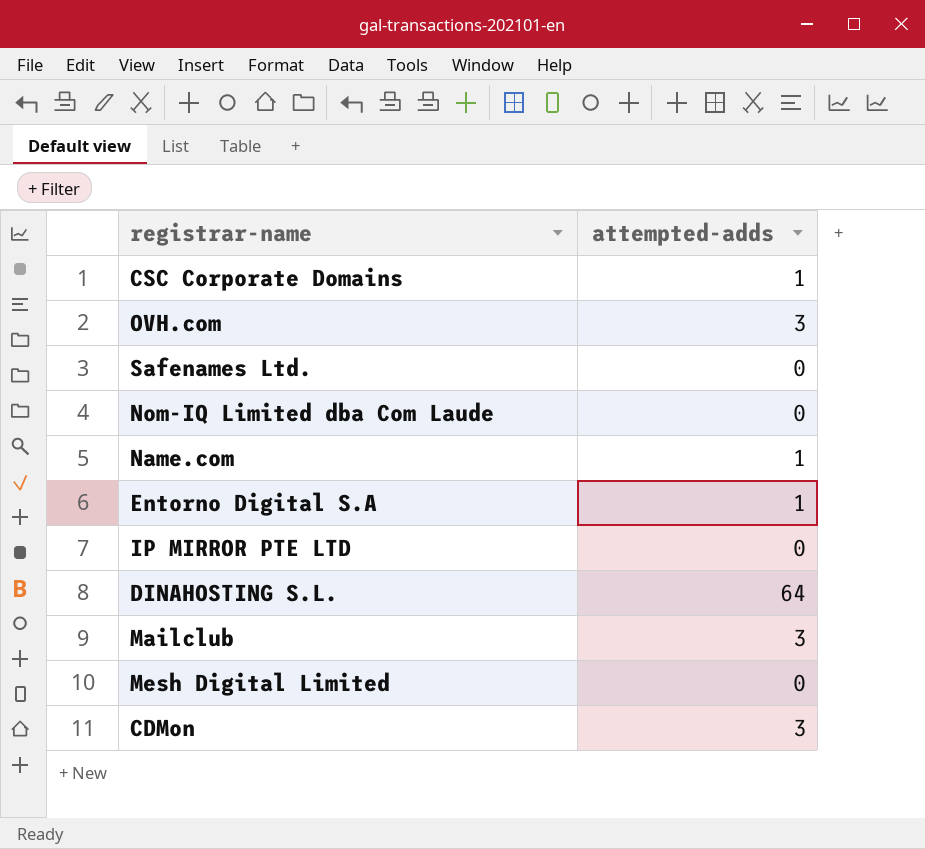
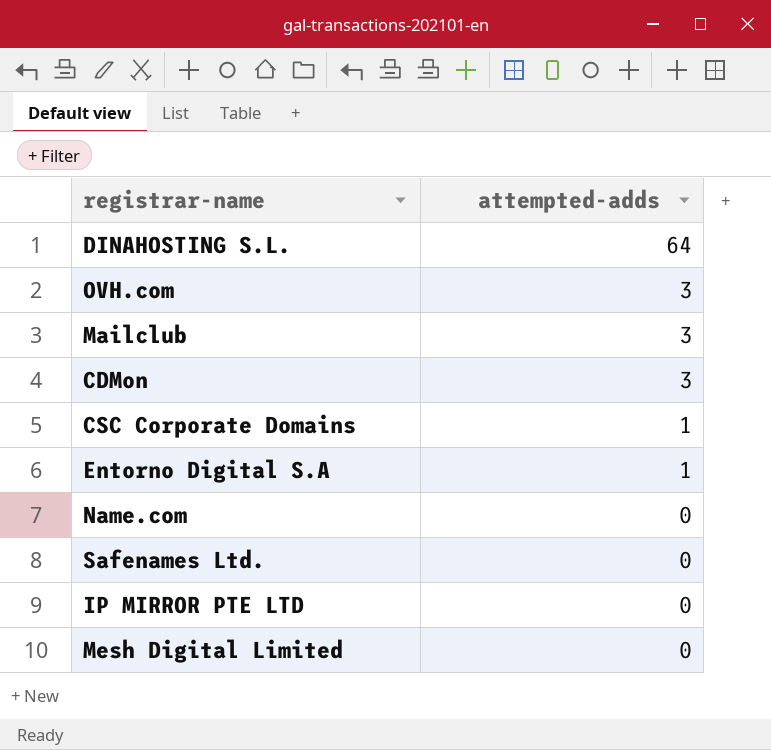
row order: none -> attempted-adds descending
row Nom-IQ Limited dba Com Laude: 0 -> none
Name.com | attempted-adds: 1 -> 0

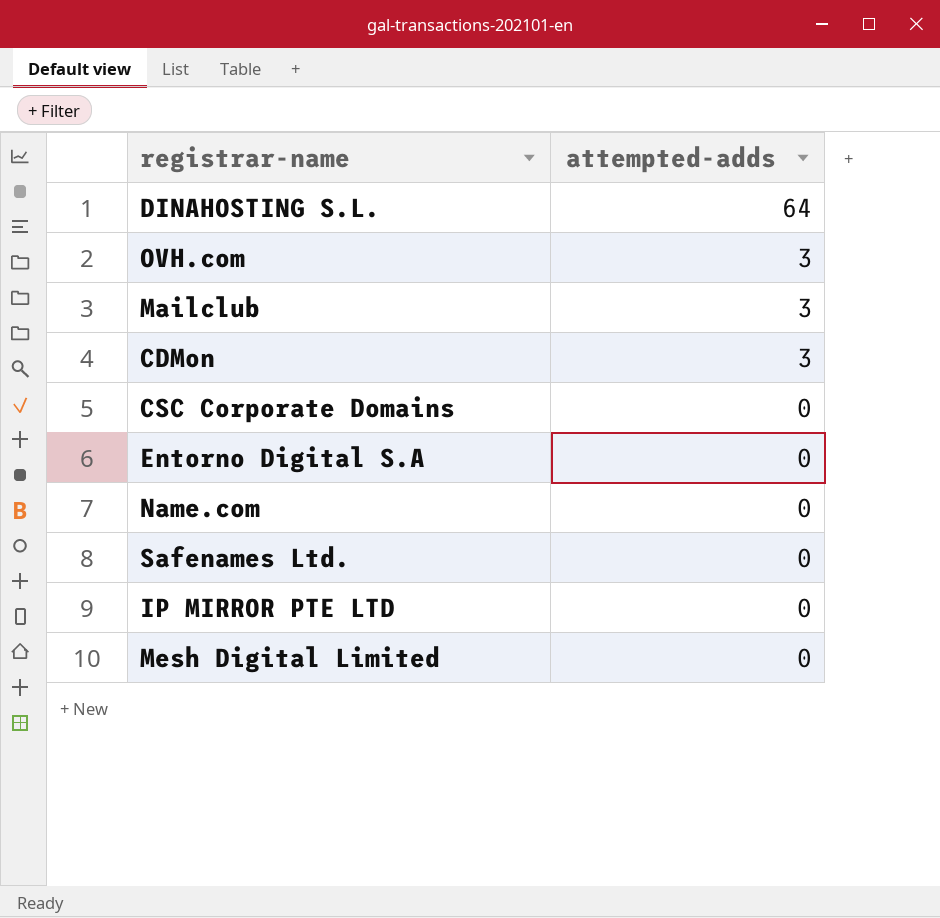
CSC Corporate Domains | attempted-adds: 1 -> 0
Entorno Digital S.A | attempted-adds: 1 -> 0

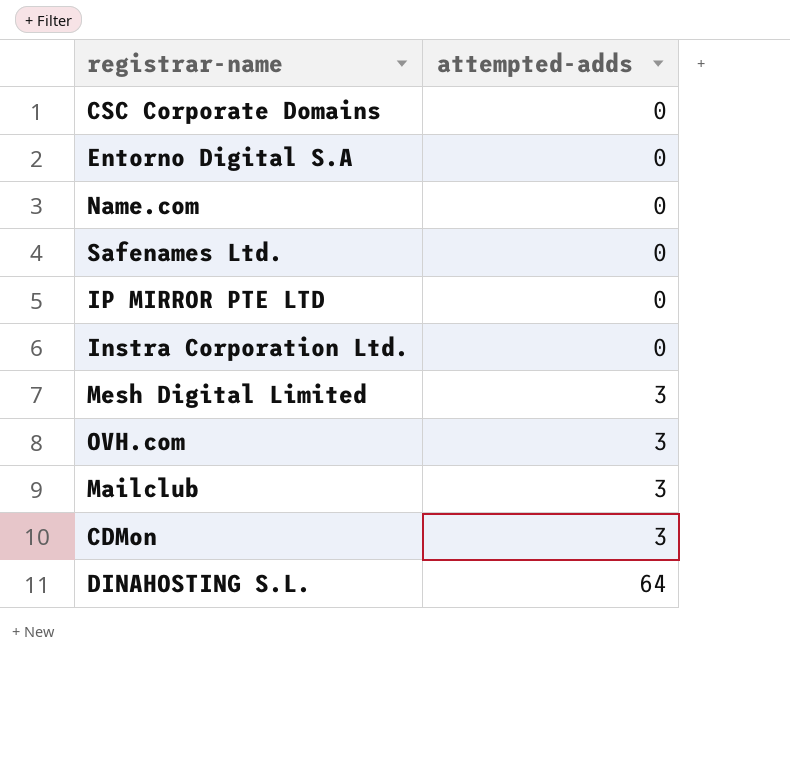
row order: attempted-adds descending -> attempted-adds ascending
row Instra Corporation Ltd.: none -> 0
Mesh Digital Limited | attempted-adds: 0 -> 3

